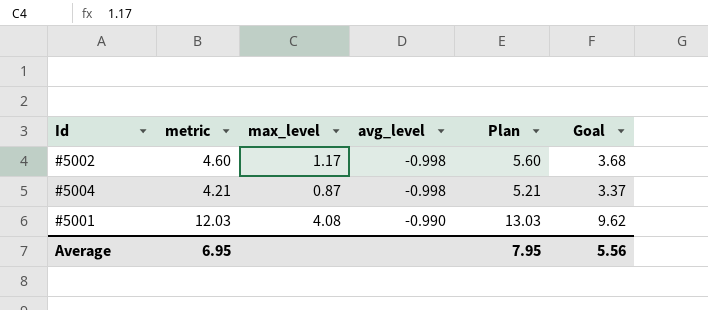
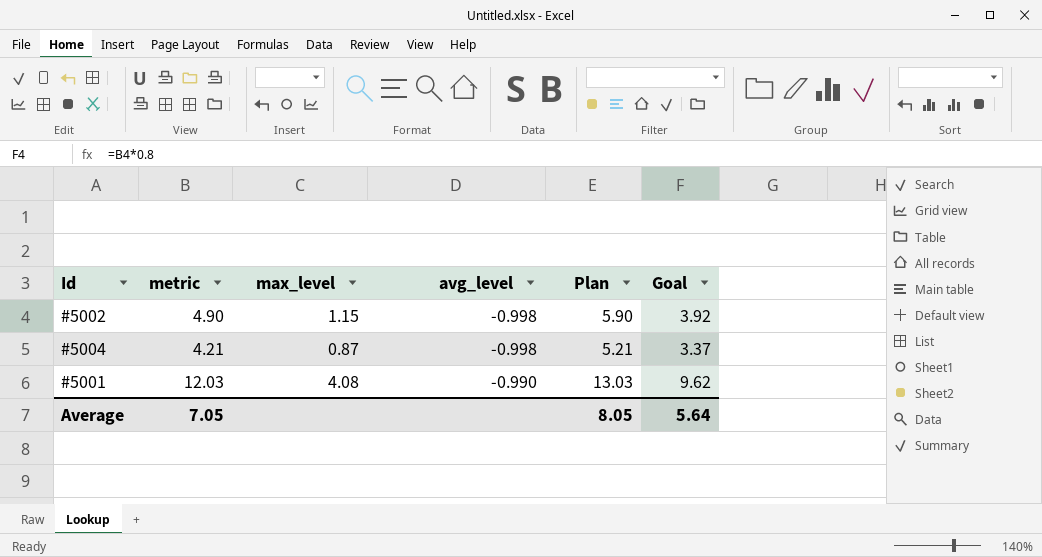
#5002 | metric: 4.60 -> 4.90
#5002 | max_level: 1.17 -> 1.15
#5002 | Plan: 5.60 -> 5.90
#5002 | Goal: 3.68 -> 3.92
Average | metric: 6.95 -> 7.05
Average | Plan: 7.95 -> 8.05
Average | Goal: 5.56 -> 5.64

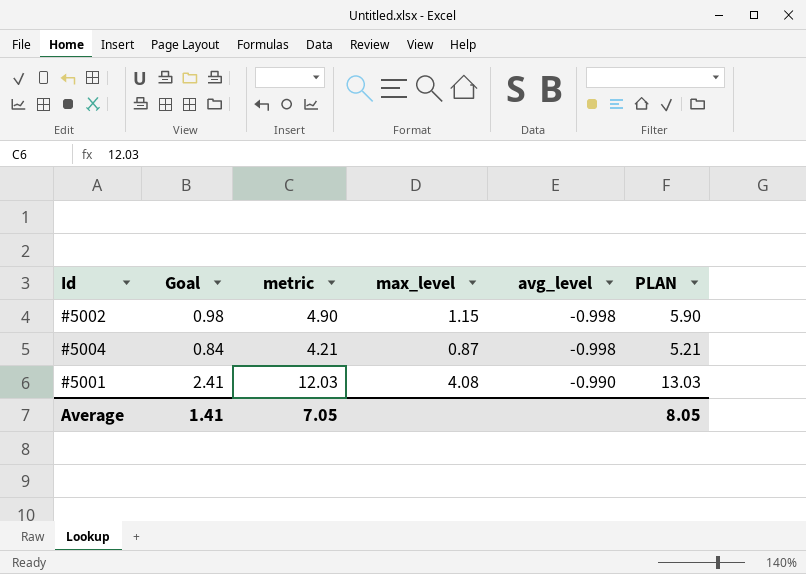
column Goal | formula: [metric] * 0.8 -> [metric] * 0.2
column Goal | position: 6 -> 2
column name: Plan -> PLAN
Average | Goal: 5.64 -> 1.41

